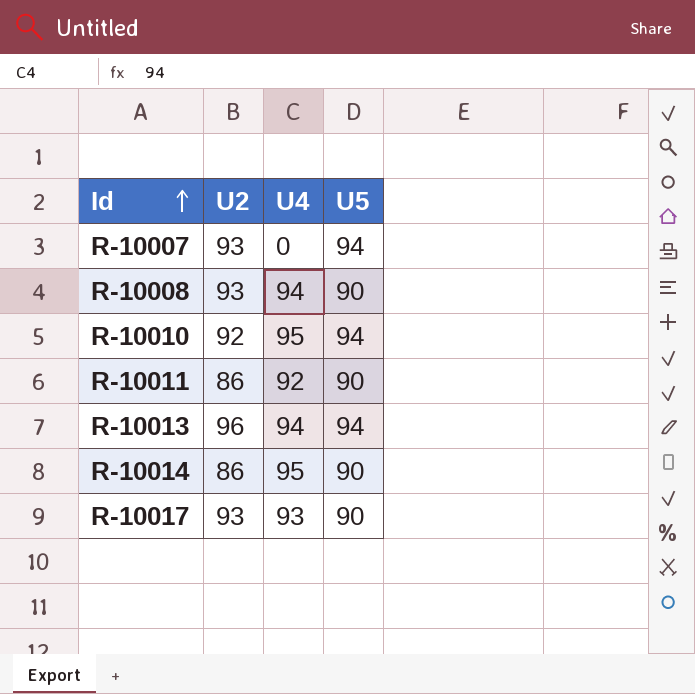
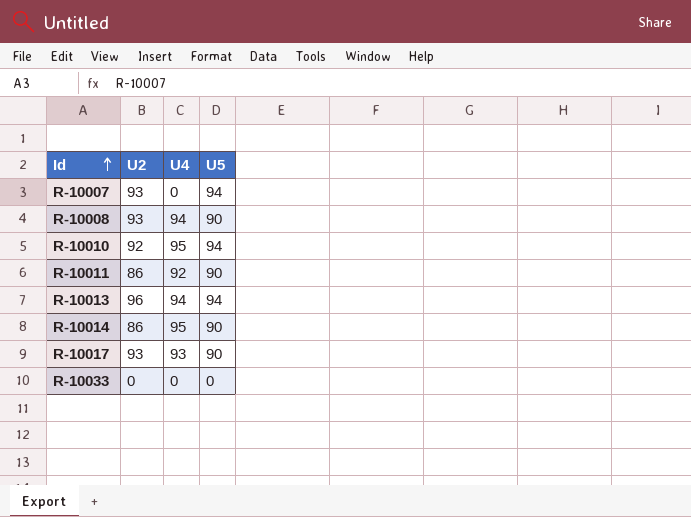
row R-10033: none -> 0 | 0 | 0

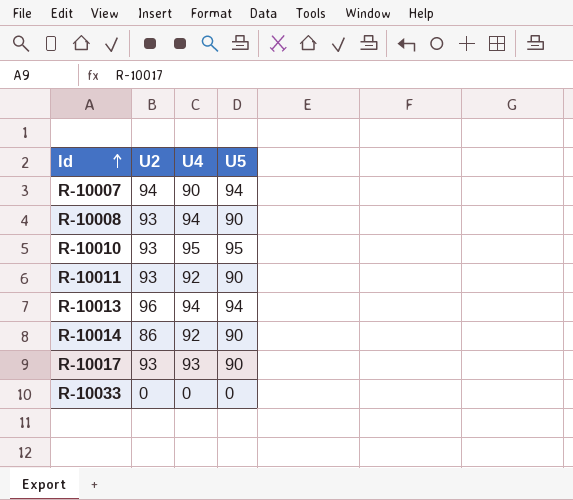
R-10007 | U2: 93 -> 94
R-10007 | U4: 0 -> 90
R-10010 | U2: 92 -> 93
R-10010 | U5: 94 -> 95
R-10011 | U2: 86 -> 93
R-10014 | U4: 95 -> 92

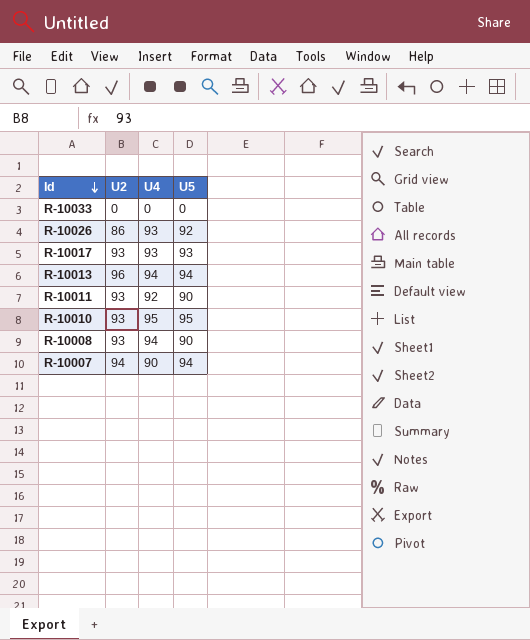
row order: Id ascending -> Id descending
row R-10014: 86 | 92 | 90 -> none
row R-10026: none -> 86 | 93 | 92
R-10017 | U5: 90 -> 93

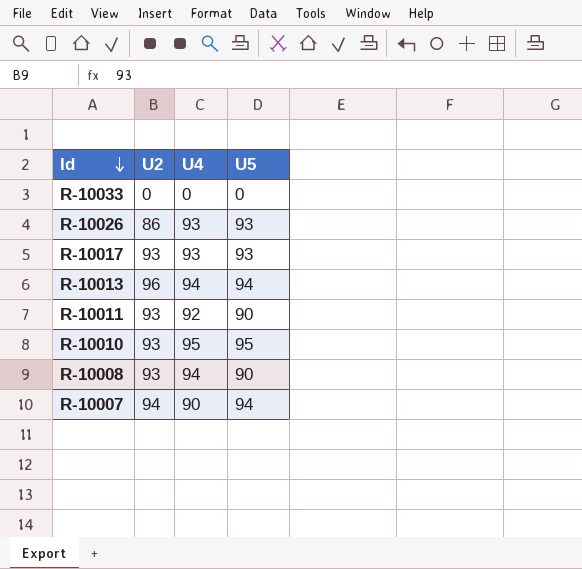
R-10026 | U5: 92 -> 93

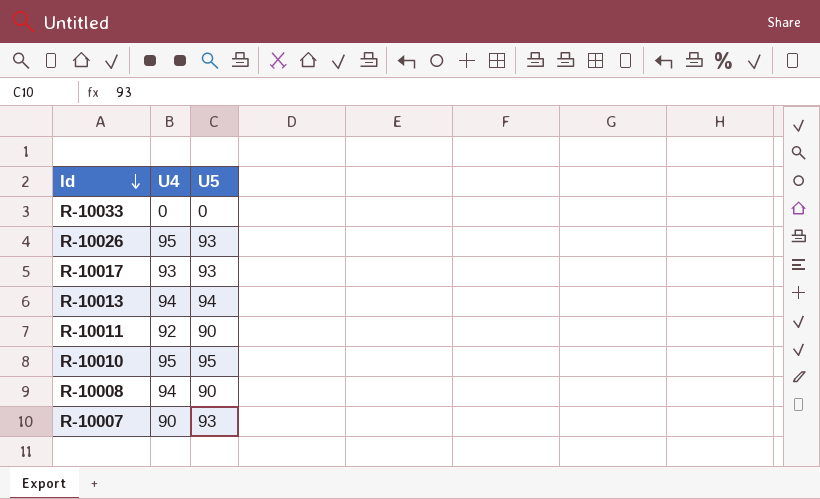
column U2 | position: 2 -> none
R-10026 | U4: 93 -> 95
R-10007 | U5: 94 -> 93

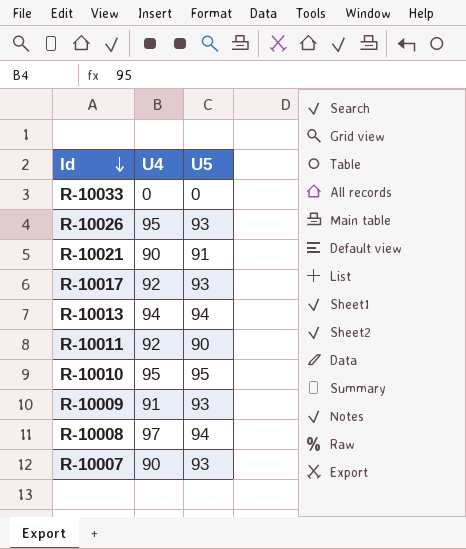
row R-10021: none -> 90 | 91
R-10017 | U4: 93 -> 92
row R-10009: none -> 91 | 93
R-10008 | U4: 94 -> 97
R-10008 | U5: 90 -> 94

